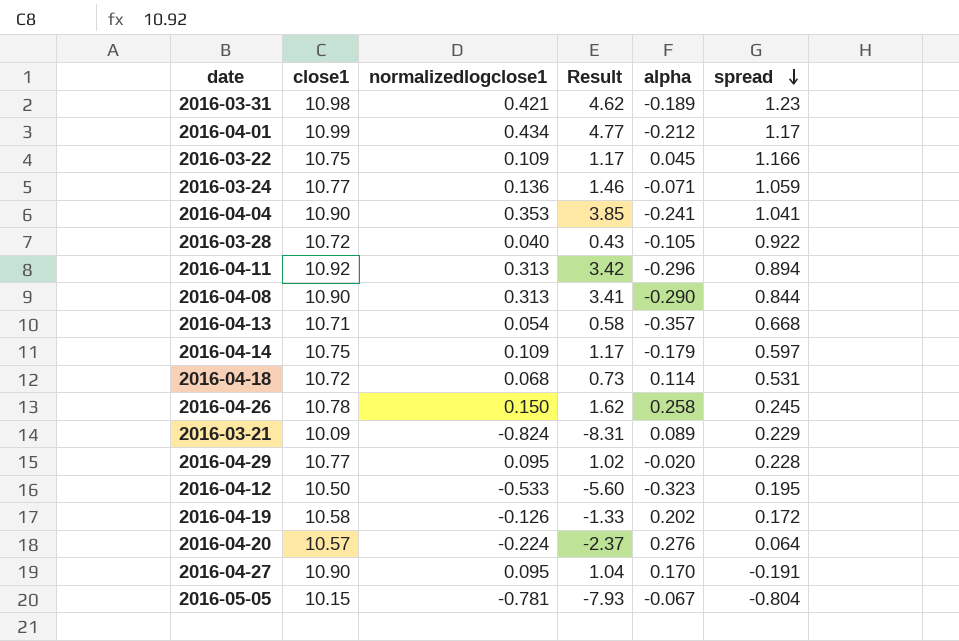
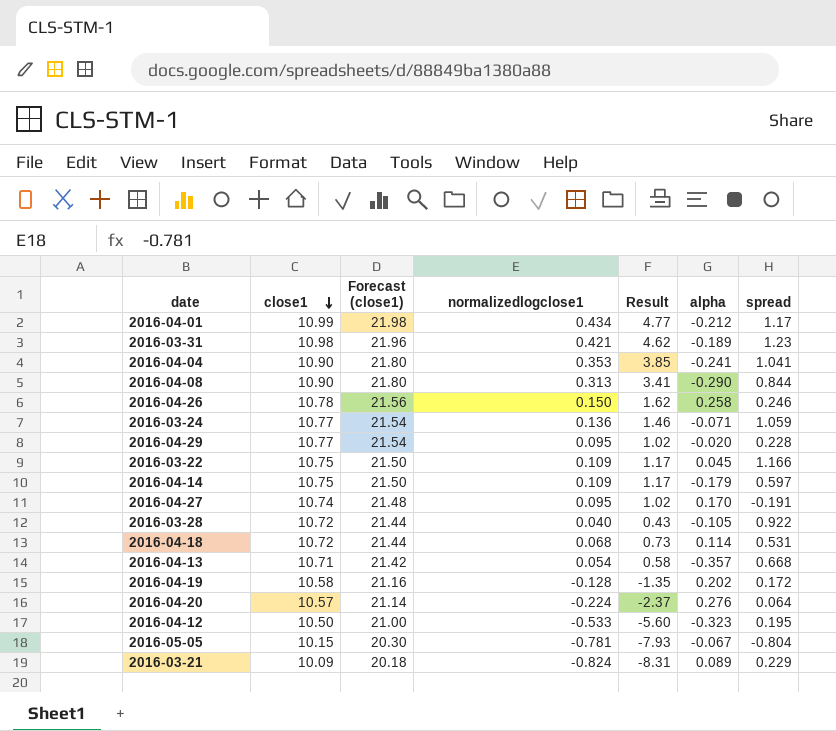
row order: spread descending -> close1 descending
column Forecast (close1) | formula: none -> [close1] * 2
row 2016-04-11: 10.92 | 0.313 | 3.42 | -0.296 | 0.894 -> none
2016-04-26 | spread: 0.245 -> 0.246
2016-04-27 | close1: 10.90 -> 10.74
2016-04-27 | Result: 1.04 -> 1.02
2016-04-19 | normalizedlogclose1: -0.126 -> -0.128
2016-04-19 | Result: -1.33 -> -1.35

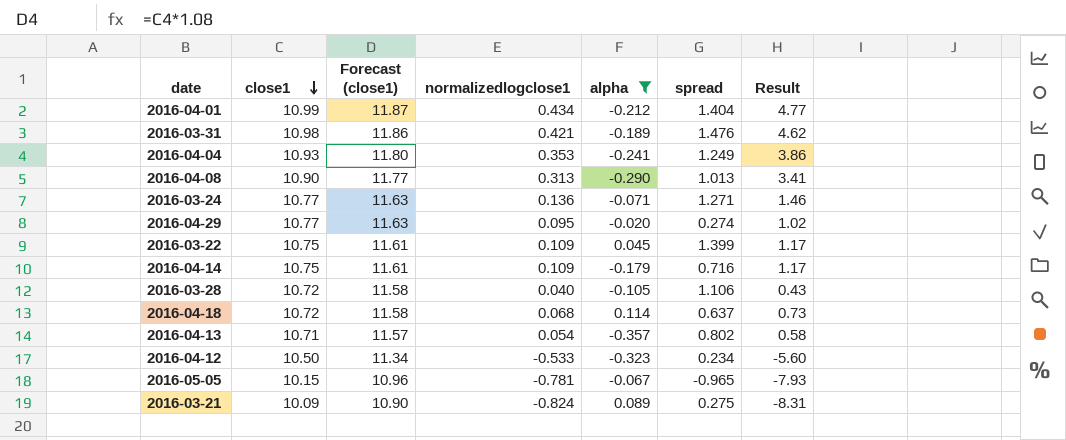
filter: none -> alpha <= 0.114
column Forecast (close1) | formula: [close1] * 2 -> [close1] * 1.08
column Result | position: 5 -> 7
2016-04-01 | spread: 1.17 -> 1.404
2016-03-31 | spread: 1.23 -> 1.476
2016-04-04 | close1: 10.90 -> 10.93
2016-04-04 | spread: 1.041 -> 1.249
2016-04-04 | Result: 3.85 -> 3.86
2016-04-08 | spread: 0.844 -> 1.013
2016-03-24 | spread: 1.059 -> 1.271
2016-04-29 | spread: 0.228 -> 0.274
2016-03-22 | spread: 1.166 -> 1.399
2016-04-14 | spread: 0.597 -> 0.716
2016-03-28 | spread: 0.922 -> 1.106
2016-04-18 | spread: 0.531 -> 0.637
2016-04-13 | spread: 0.668 -> 0.802
2016-04-12 | spread: 0.195 -> 0.234
2016-05-05 | spread: -0.804 -> -0.965
2016-03-21 | spread: 0.229 -> 0.275

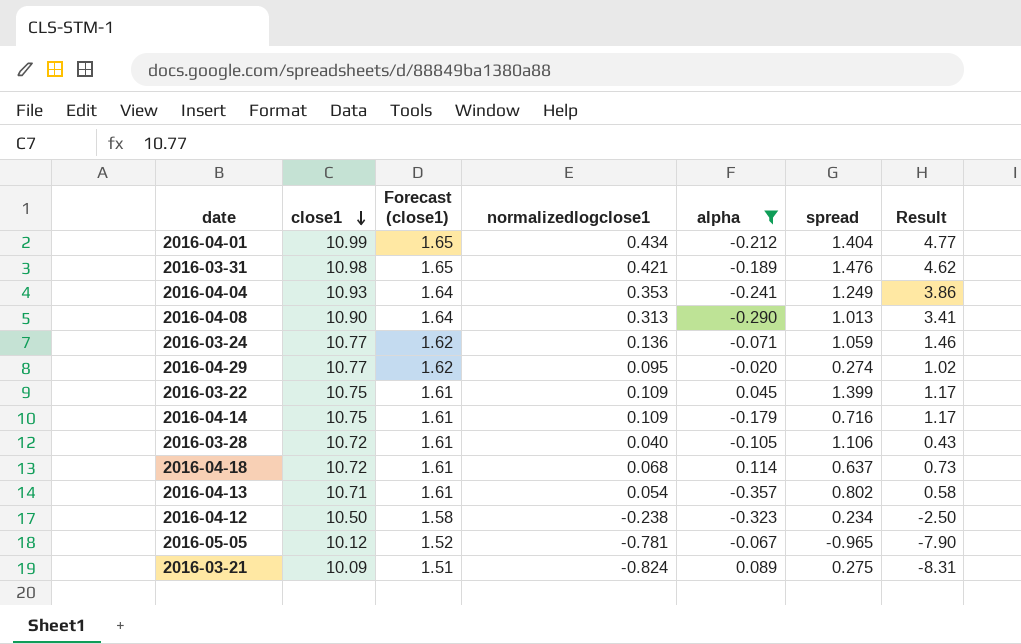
column Forecast (close1) | formula: [close1] * 1.08 -> [close1] * 0.15
2016-03-24 | spread: 1.271 -> 1.059
2016-04-12 | normalizedlogclose1: -0.533 -> -0.238
2016-04-12 | Result: -5.60 -> -2.50
2016-05-05 | close1: 10.15 -> 10.12
2016-05-05 | Result: -7.93 -> -7.90

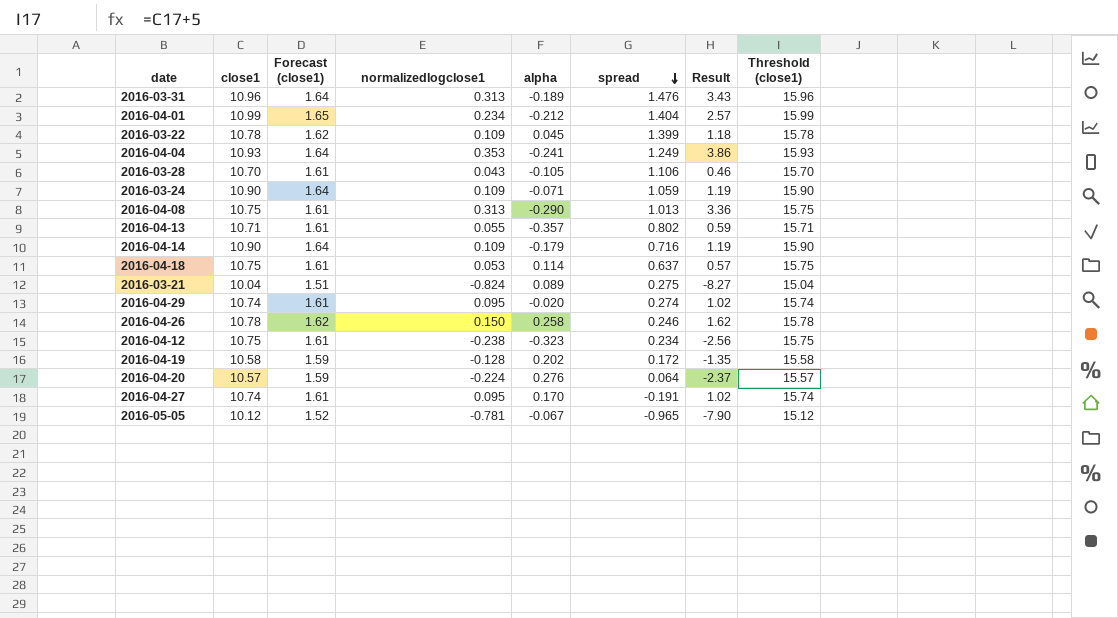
filter: alpha <= 0.114 -> none
row order: close1 descending -> spread descending
column Threshold (close1) | formula: none -> [close1] + 5
2016-03-31 | close1: 10.98 -> 10.96
2016-03-31 | Forecast (close1): 1.65 -> 1.64
2016-03-31 | normalizedlogclose1: 0.421 -> 0.313
2016-03-31 | Result: 4.62 -> 3.43
2016-04-01 | normalizedlogclose1: 0.434 -> 0.234
2016-04-01 | Result: 4.77 -> 2.57
2016-03-22 | close1: 10.75 -> 10.78
2016-03-22 | Forecast (close1): 1.61 -> 1.62
2016-03-22 | Result: 1.17 -> 1.18
2016-03-28 | close1: 10.72 -> 10.70
2016-03-28 | normalizedlogclose1: 0.040 -> 0.043
2016-03-28 | Result: 0.43 -> 0.46
2016-03-24 | close1: 10.77 -> 10.90
2016-03-24 | Forecast (close1): 1.62 -> 1.64
2016-03-24 | normalizedlogclose1: 0.136 -> 0.109
2016-03-24 | Result: 1.46 -> 1.19
2016-04-08 | close1: 10.90 -> 10.75
2016-04-08 | Forecast (close1): 1.64 -> 1.61
2016-04-08 | Result: 3.41 -> 3.36
2016-04-13 | normalizedlogclose1: 0.054 -> 0.055
2016-04-13 | Result: 0.58 -> 0.59
2016-04-14 | close1: 10.75 -> 10.90
2016-04-14 | Forecast (close1): 1.61 -> 1.64
2016-04-14 | Result: 1.17 -> 1.19
2016-04-18 | close1: 10.72 -> 10.75
2016-04-18 | normalizedlogclose1: 0.068 -> 0.053
2016-04-18 | Result: 0.73 -> 0.57
2016-03-21 | close1: 10.09 -> 10.04
2016-03-21 | Result: -8.31 -> -8.27
2016-04-29 | close1: 10.77 -> 10.74
2016-04-29 | Forecast (close1): 1.62 -> 1.61
2016-04-12 | close1: 10.50 -> 10.75
2016-04-12 | Forecast (close1): 1.58 -> 1.61
2016-04-12 | Result: -2.50 -> -2.56

